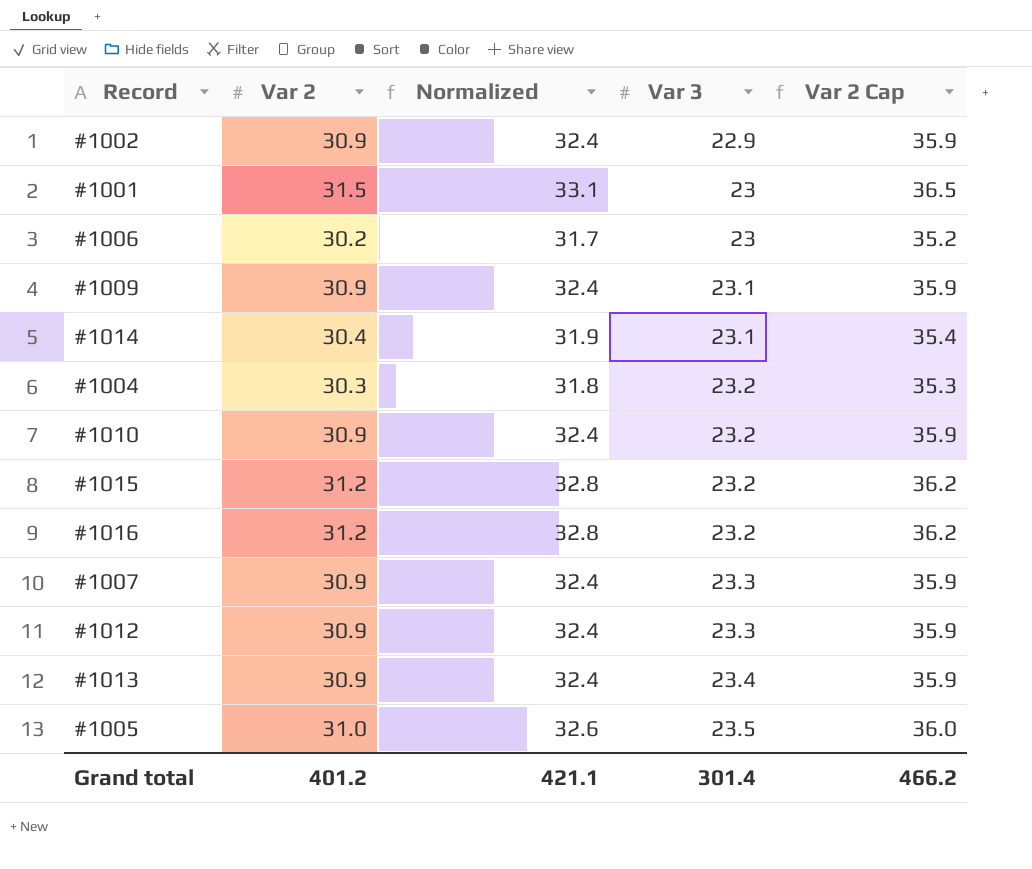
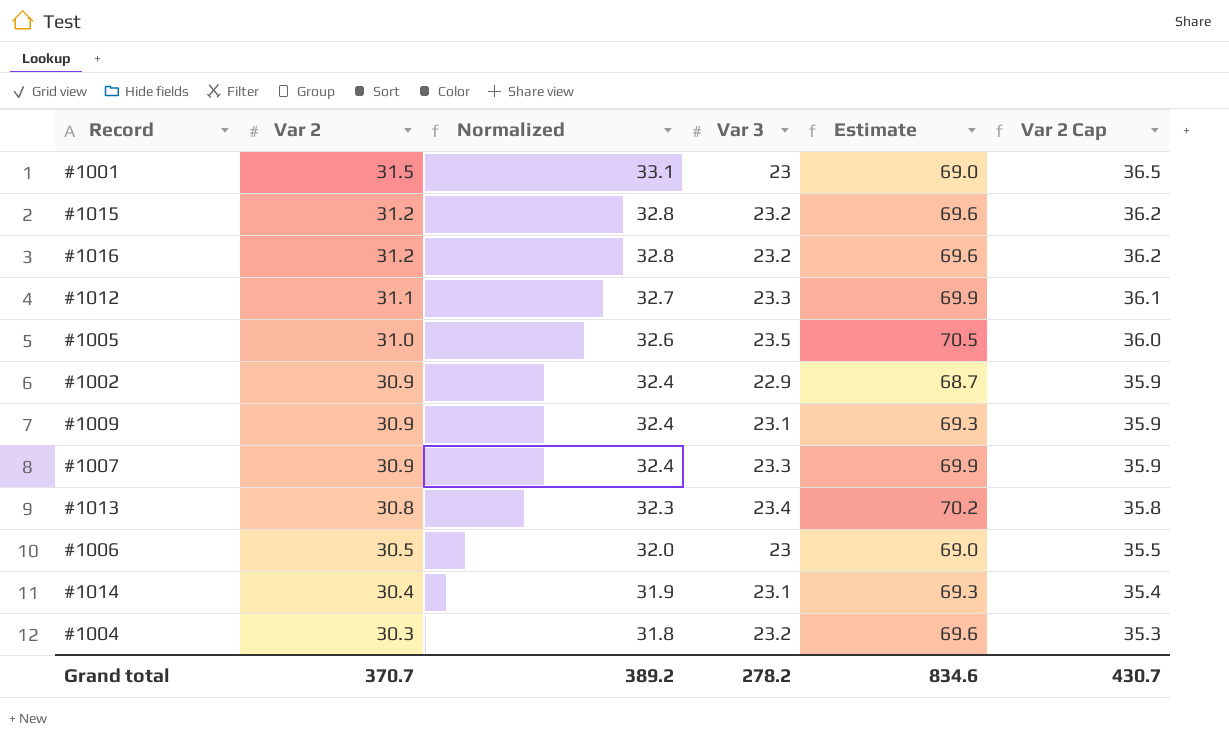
row order: Var 3 ascending -> Var 2 descending
column Estimate | formula: none -> [Var 3] * 3
row #1010: 30.9 | 32.4 | 23.2 | 35.9 -> none
#1012 | Var 2: 30.9 -> 31.1
#1012 | Normalized: 32.4 -> 32.7
#1012 | Var 2 Cap: 35.9 -> 36.1
#1013 | Var 2: 30.9 -> 30.8
#1013 | Normalized: 32.4 -> 32.3
#1013 | Var 2 Cap: 35.9 -> 35.8
#1006 | Var 2: 30.2 -> 30.5
#1006 | Normalized: 31.7 -> 32.0
#1006 | Var 2 Cap: 35.2 -> 35.5
Grand total | Var 2: 401.2 -> 370.7
Grand total | Normalized: 421.1 -> 389.2
Grand total | Var 3: 301.4 -> 278.2
Grand total | Var 2 Cap: 466.2 -> 430.7

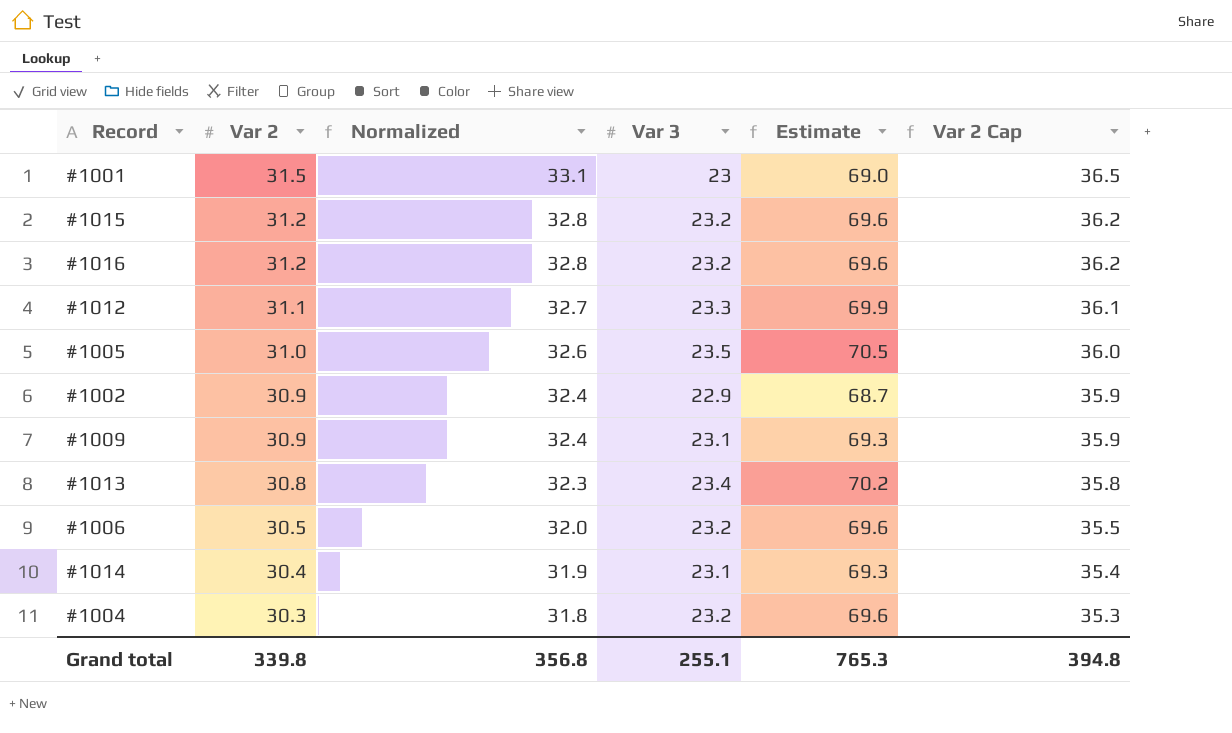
row #1007: 30.9 | 32.4 | 23.3 | 69.9 | 35.9 -> none
#1006 | Var 3: 23 -> 23.2
#1006 | Estimate: 69.0 -> 69.6
Grand total | Var 2: 370.7 -> 339.8
Grand total | Normalized: 389.2 -> 356.8
Grand total | Var 3: 278.2 -> 255.1
Grand total | Estimate: 834.6 -> 765.3
Grand total | Var 2 Cap: 430.7 -> 394.8

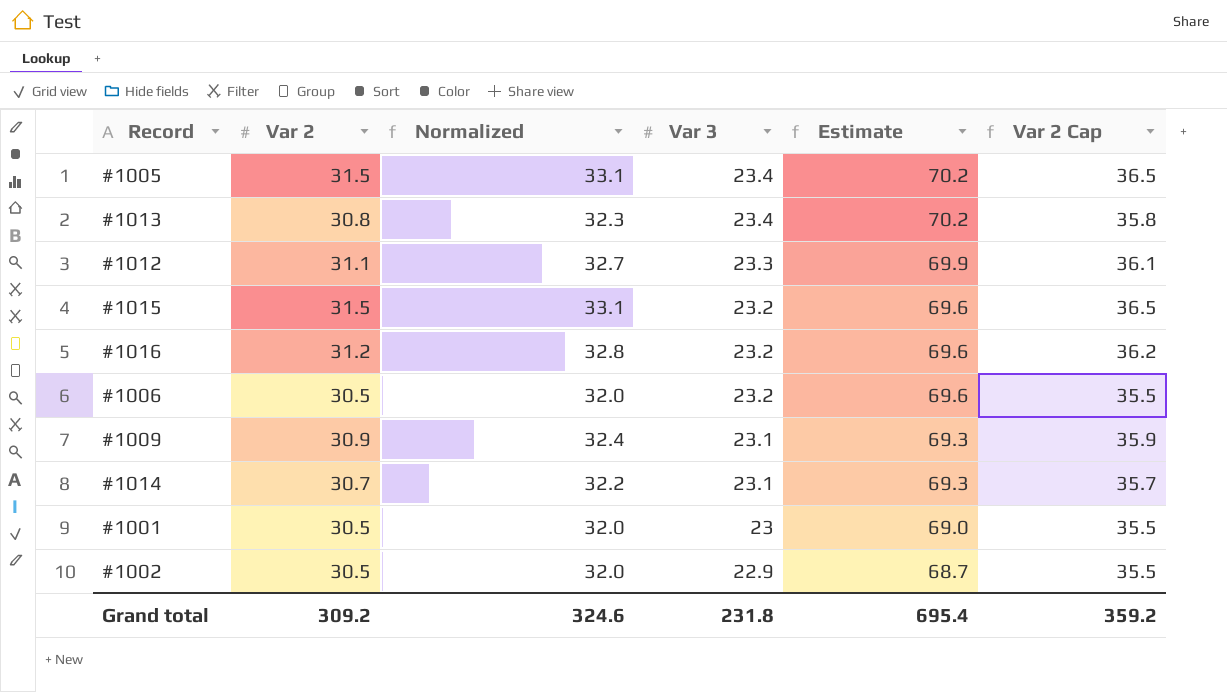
row order: Var 2 descending -> Var 3 descending
row #1004: 30.3 | 31.8 | 23.2 | 69.6 | 35.3 -> none
#1005 | Var 2: 31.0 -> 31.5
#1005 | Normalized: 32.6 -> 33.1
#1005 | Var 3: 23.5 -> 23.4
#1005 | Estimate: 70.5 -> 70.2
#1005 | Var 2 Cap: 36.0 -> 36.5
#1015 | Var 2: 31.2 -> 31.5
#1015 | Normalized: 32.8 -> 33.1
#1015 | Var 2 Cap: 36.2 -> 36.5
#1014 | Var 2: 30.4 -> 30.7
#1014 | Normalized: 31.9 -> 32.2
#1014 | Var 2 Cap: 35.4 -> 35.7
#1001 | Var 2: 31.5 -> 30.5
#1001 | Normalized: 33.1 -> 32.0
#1001 | Var 2 Cap: 36.5 -> 35.5
#1002 | Var 2: 30.9 -> 30.5
#1002 | Normalized: 32.4 -> 32.0
#1002 | Var 2 Cap: 35.9 -> 35.5
Grand total | Var 2: 339.8 -> 309.2
Grand total | Normalized: 356.8 -> 324.6
Grand total | Var 3: 255.1 -> 231.8
Grand total | Estimate: 765.3 -> 695.4
Grand total | Var 2 Cap: 394.8 -> 359.2

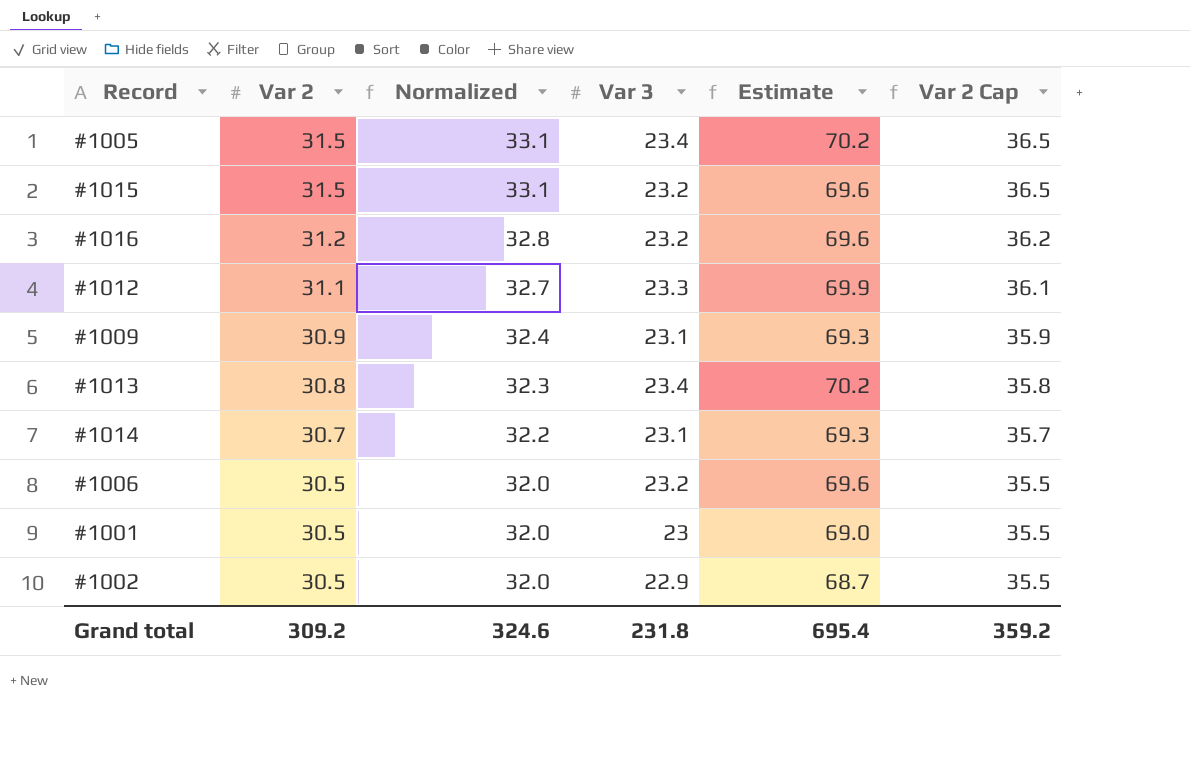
row order: Var 3 descending -> Var 2 descending

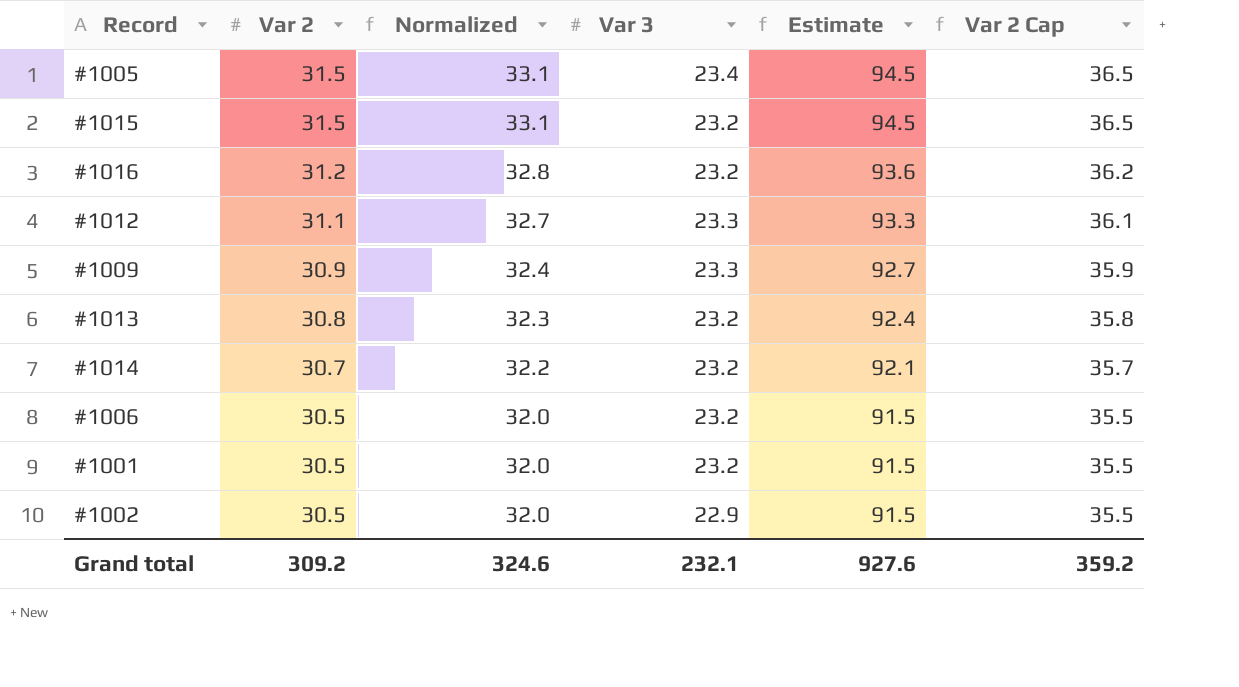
column Estimate | formula: [Var 3] * 3 -> [Var 2] * 3
#1009 | Var 3: 23.1 -> 23.3
#1013 | Var 3: 23.4 -> 23.2
#1014 | Var 3: 23.1 -> 23.2
#1001 | Var 3: 23 -> 23.2
Grand total | Var 3: 231.8 -> 232.1
Grand total | Estimate: 695.4 -> 927.6

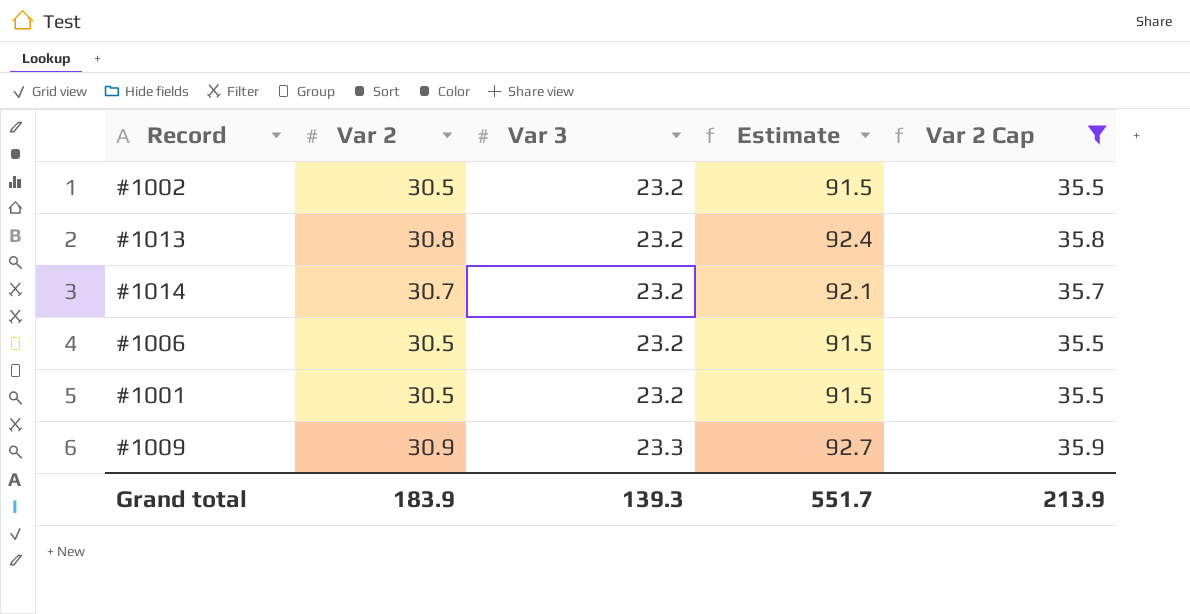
filter: none -> Var 2 Cap <= 35.9
row order: Var 2 descending -> Var 3 ascending
column Normalized | formula: [Var 2] * 1.05 -> none
#1002 | Var 3: 22.9 -> 23.2
Grand total | Var 2: 309.2 -> 183.9
Grand total | Var 3: 232.1 -> 139.3
Grand total | Estimate: 927.6 -> 551.7
Grand total | Var 2 Cap: 359.2 -> 213.9

